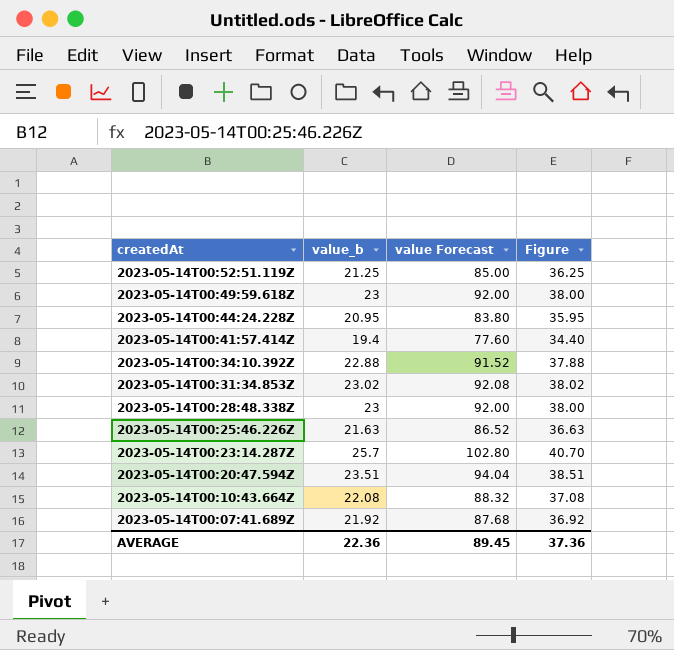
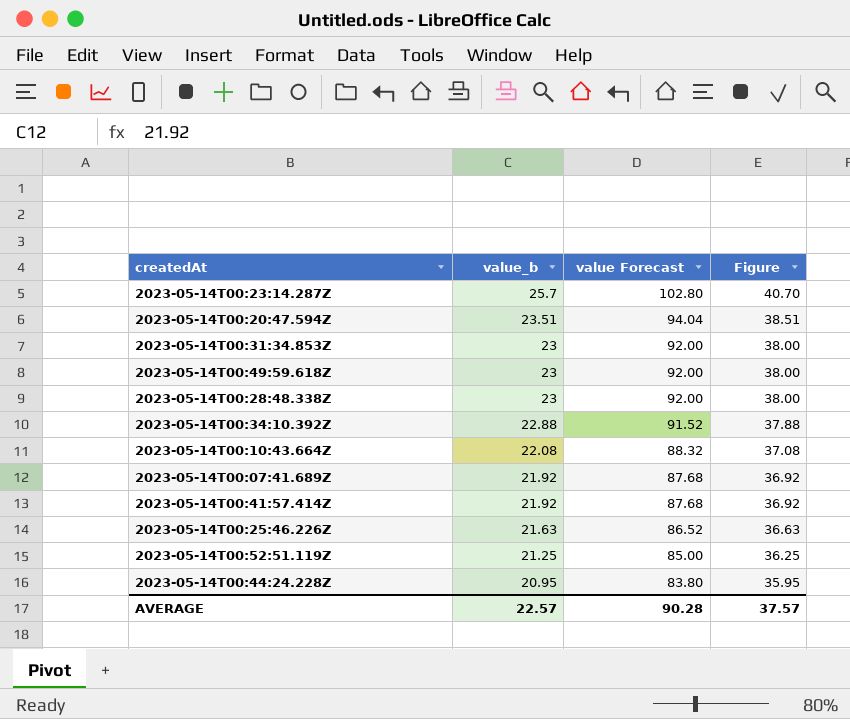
row order: createdAt descending -> value_b descending
2023-05-14T00:31:34.853Z | value_b: 23.02 -> 23
2023-05-14T00:31:34.853Z | value Forecast: 92.08 -> 92.00
2023-05-14T00:31:34.853Z | Figure: 38.02 -> 38.00
2023-05-14T00:41:57.414Z | value_b: 19.4 -> 21.92
2023-05-14T00:41:57.414Z | value Forecast: 77.60 -> 87.68
2023-05-14T00:41:57.414Z | Figure: 34.40 -> 36.92
AVERAGE | value_b: 22.36 -> 22.57
AVERAGE | value Forecast: 89.45 -> 90.28
AVERAGE | Figure: 37.36 -> 37.57

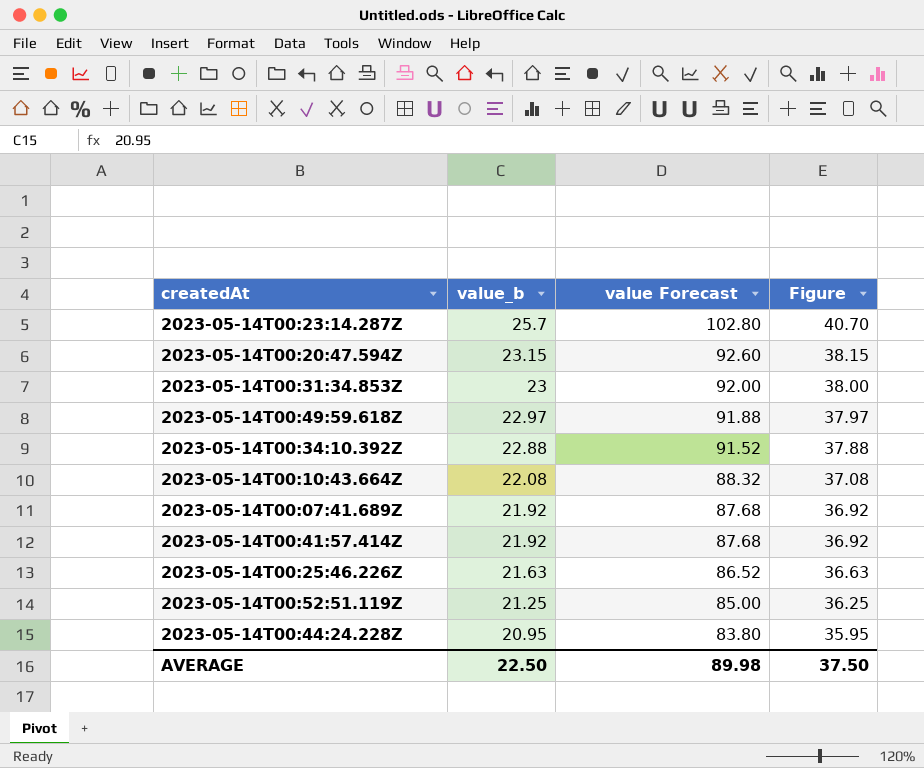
row 2023-05-14T00:28:48.338Z: 23 | 92.00 | 38.00 -> none
2023-05-14T00:20:47.594Z | value_b: 23.51 -> 23.15
2023-05-14T00:20:47.594Z | value Forecast: 94.04 -> 92.60
2023-05-14T00:20:47.594Z | Figure: 38.51 -> 38.15
2023-05-14T00:49:59.618Z | value_b: 23 -> 22.97
2023-05-14T00:49:59.618Z | value Forecast: 92.00 -> 91.88
2023-05-14T00:49:59.618Z | Figure: 38.00 -> 37.97
AVERAGE | value_b: 22.57 -> 22.50
AVERAGE | value Forecast: 90.28 -> 89.98
AVERAGE | Figure: 37.57 -> 37.50

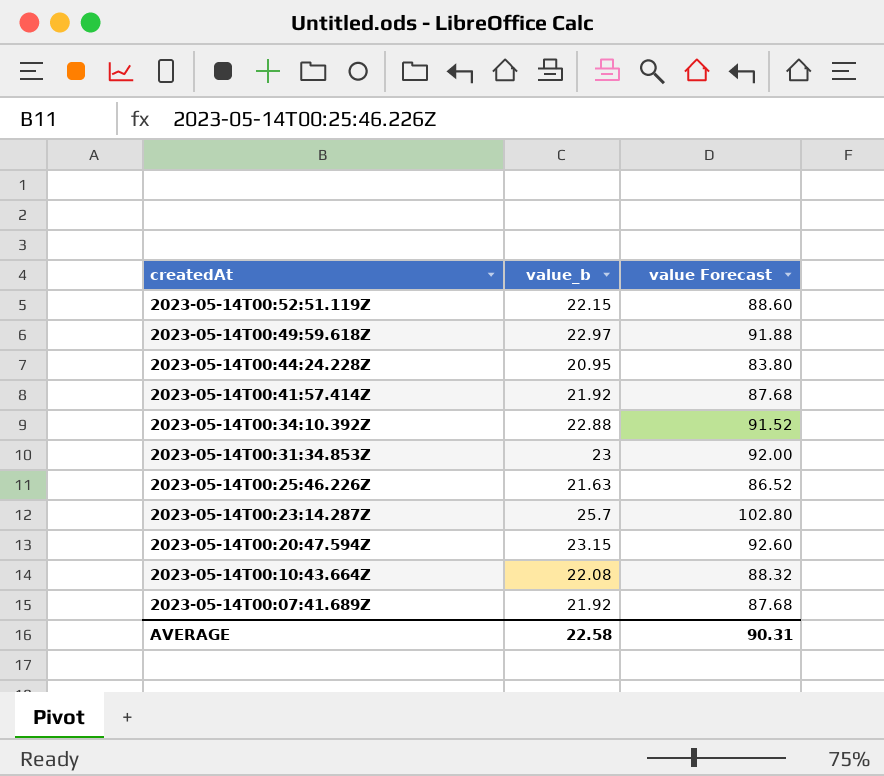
row order: value_b descending -> createdAt descending
column Figure | formula: [value_b] + 15 -> none
2023-05-14T00:52:51.119Z | value_b: 21.25 -> 22.15
2023-05-14T00:52:51.119Z | value Forecast: 85.00 -> 88.60
AVERAGE | value_b: 22.50 -> 22.58
AVERAGE | value Forecast: 89.98 -> 90.31

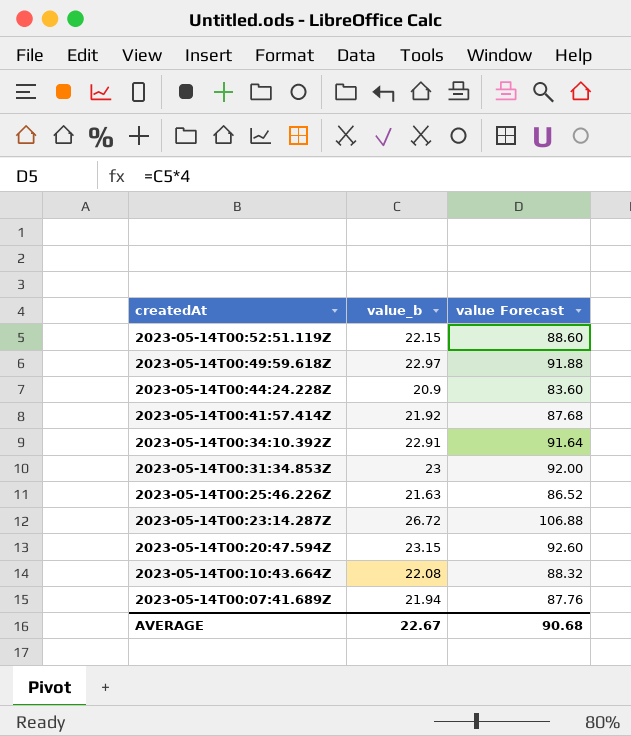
2023-05-14T00:44:24.228Z | value_b: 20.95 -> 20.9
2023-05-14T00:44:24.228Z | value Forecast: 83.80 -> 83.60
2023-05-14T00:34:10.392Z | value_b: 22.88 -> 22.91
2023-05-14T00:34:10.392Z | value Forecast: 91.52 -> 91.64
2023-05-14T00:23:14.287Z | value_b: 25.7 -> 26.72
2023-05-14T00:23:14.287Z | value Forecast: 102.80 -> 106.88
2023-05-14T00:07:41.689Z | value_b: 21.92 -> 21.94
2023-05-14T00:07:41.689Z | value Forecast: 87.68 -> 87.76
AVERAGE | value_b: 22.58 -> 22.67
AVERAGE | value Forecast: 90.31 -> 90.68

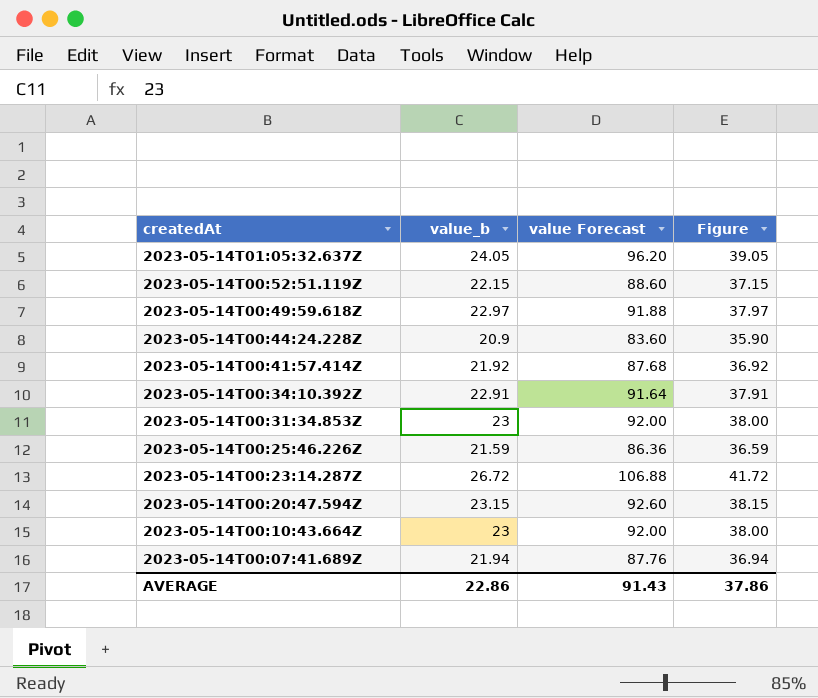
column Figure | formula: none -> [value_b] + 15
row 2023-05-14T01:05:32.637Z: none -> 24.05 | 96.20 | 39.05
2023-05-14T00:25:46.226Z | value_b: 21.63 -> 21.59
2023-05-14T00:25:46.226Z | value Forecast: 86.52 -> 86.36
2023-05-14T00:10:43.664Z | value_b: 22.08 -> 23
2023-05-14T00:10:43.664Z | value Forecast: 88.32 -> 92.00
AVERAGE | value_b: 22.67 -> 22.86
AVERAGE | value Forecast: 90.68 -> 91.43

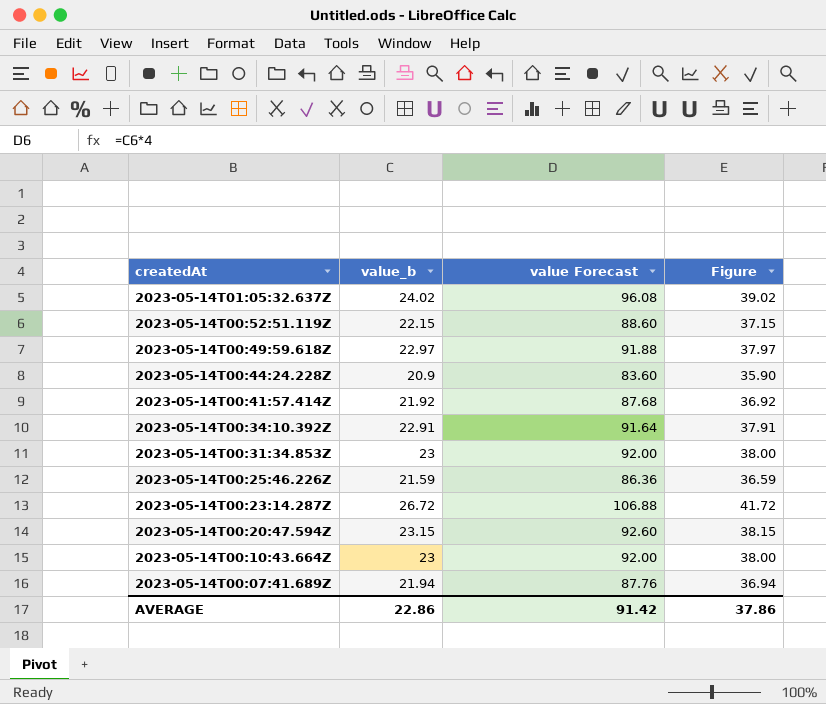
2023-05-14T01:05:32.637Z | value_b: 24.05 -> 24.02
2023-05-14T01:05:32.637Z | value Forecast: 96.20 -> 96.08
2023-05-14T01:05:32.637Z | Figure: 39.05 -> 39.02
AVERAGE | value Forecast: 91.43 -> 91.42

